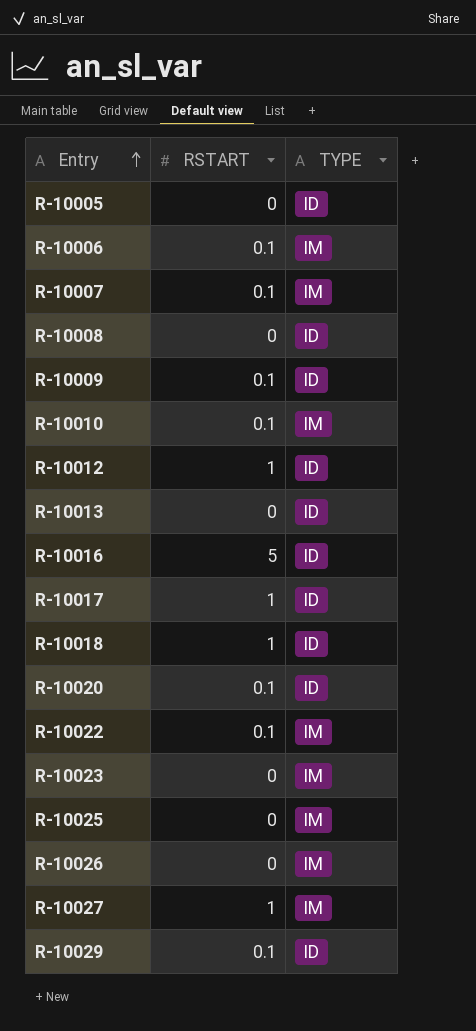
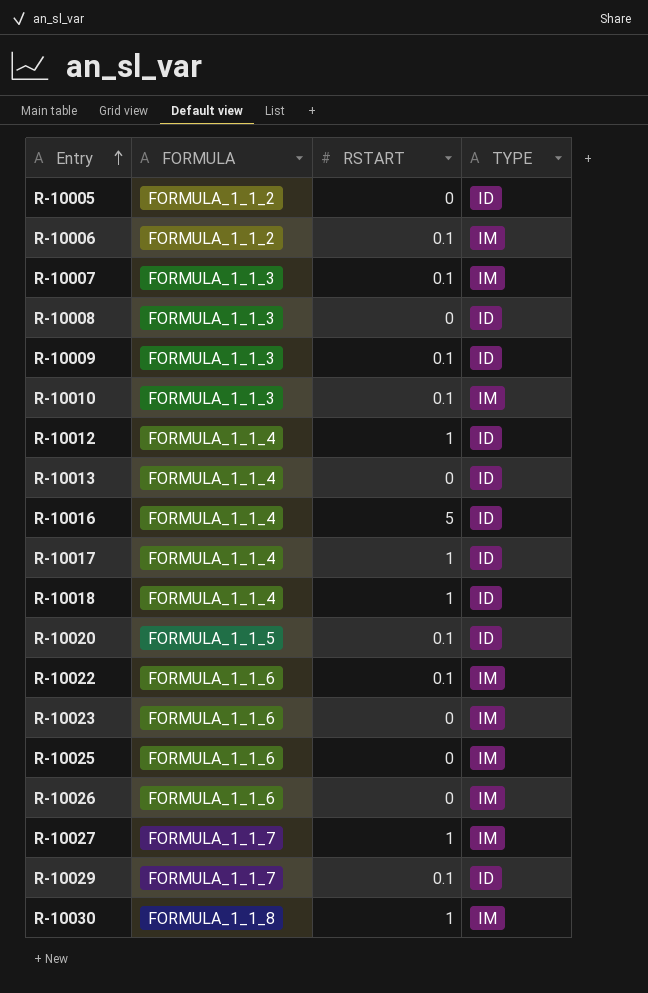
column FORMULA | position: none -> 2
row R-10030: none -> FORMULA_1_1_8 | 1 | IM

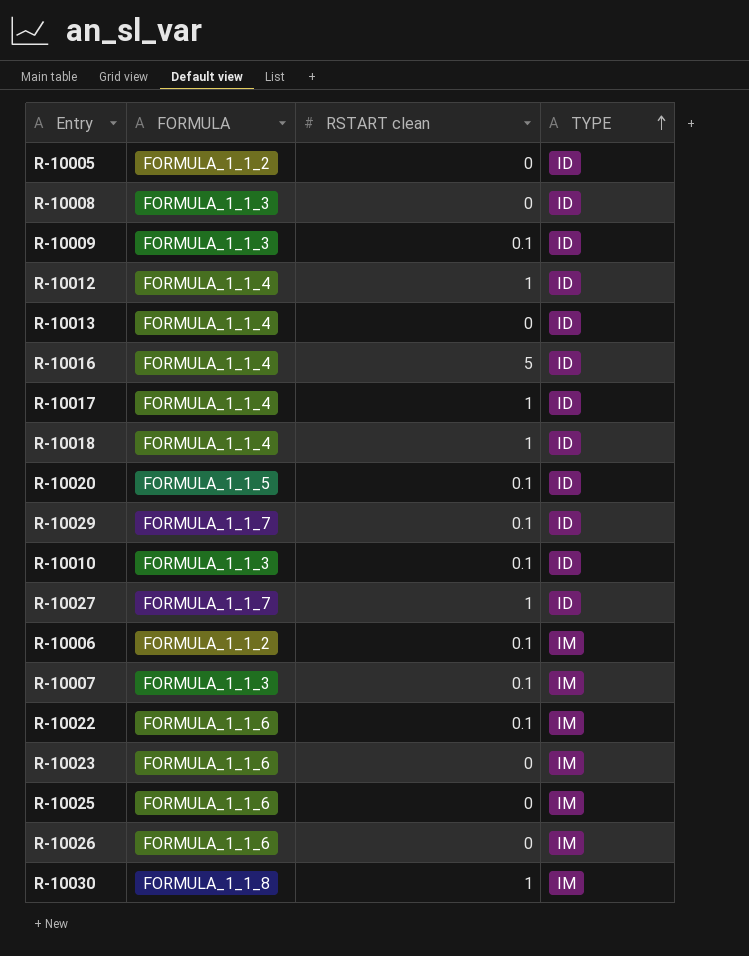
row order: Entry ascending -> TYPE ascending
column name: RSTART -> RSTART clean
R-10010 | TYPE: IM -> ID
R-10027 | TYPE: IM -> ID

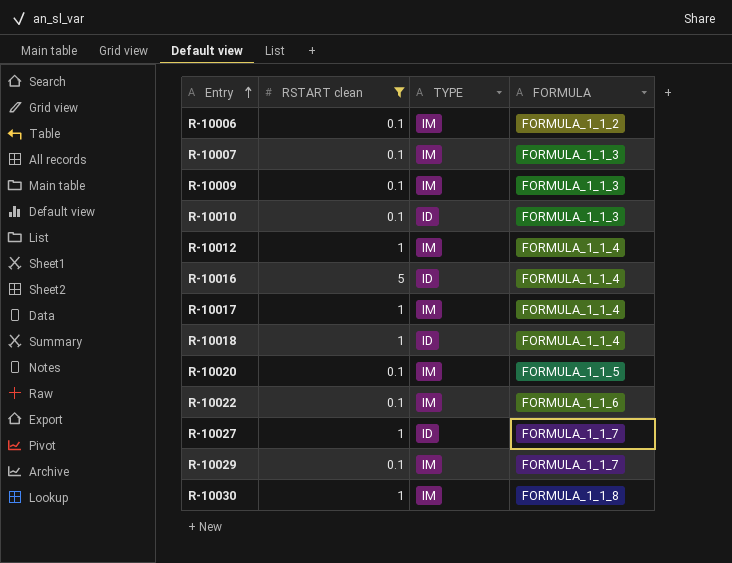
filter: none -> RSTART clean != 0
row order: TYPE ascending -> Entry ascending
column FORMULA | position: 2 -> 4
R-10009 | TYPE: ID -> IM
R-10012 | TYPE: ID -> IM
R-10017 | TYPE: ID -> IM
R-10020 | TYPE: ID -> IM
R-10029 | TYPE: ID -> IM

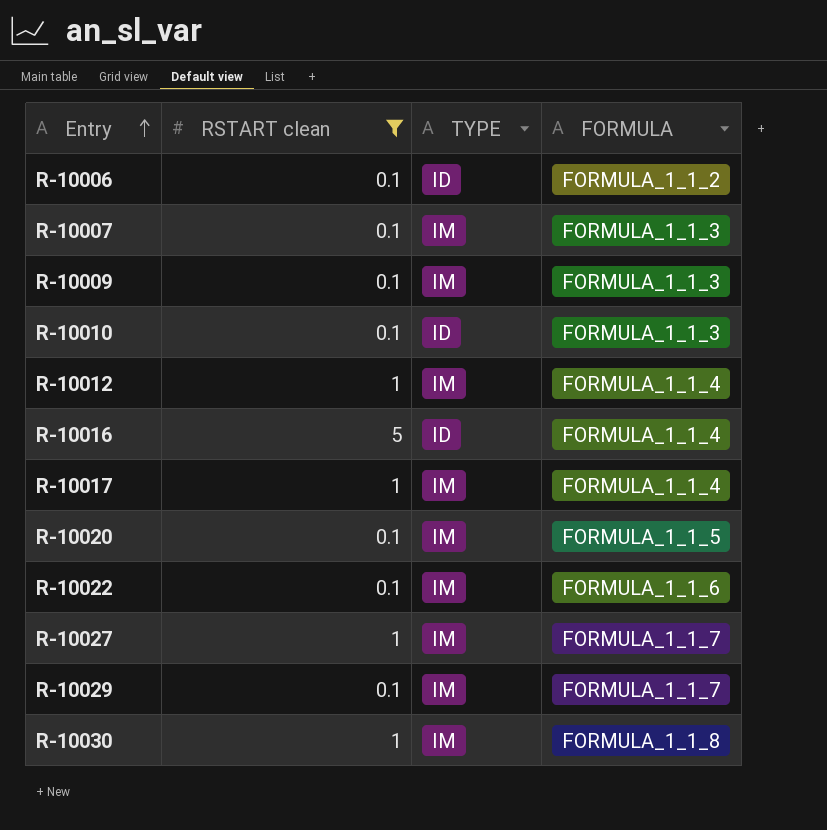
row R-10018: 1 | ID | FORMULA_1_1_4 -> none
R-10006 | TYPE: IM -> ID
R-10027 | TYPE: ID -> IM

